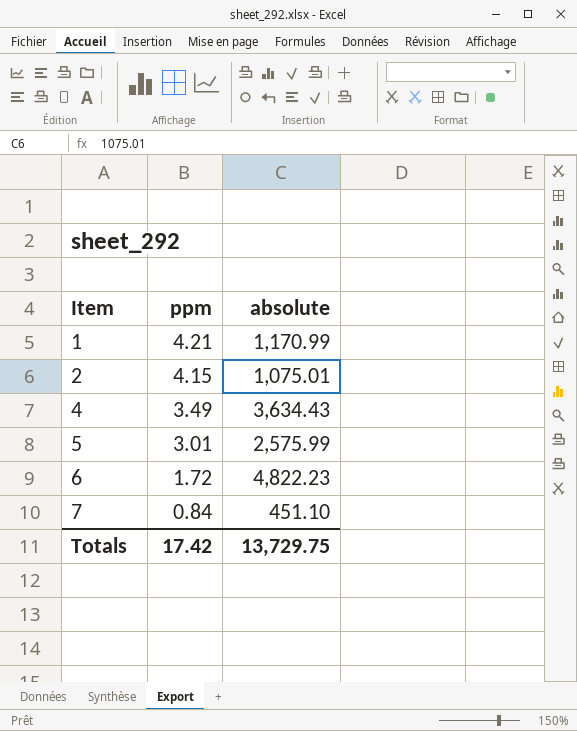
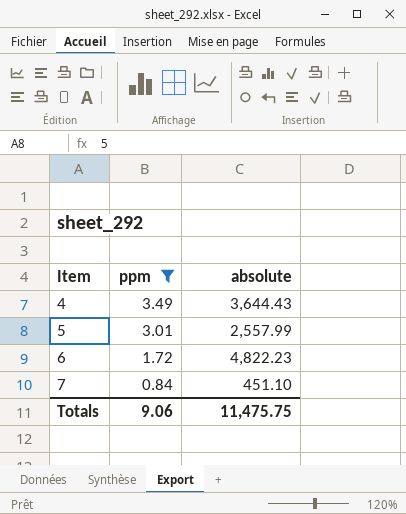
filter: none -> ppm <= 3.49
4 | absolute: 3,634.43 -> 3,644.43
5 | absolute: 2,575.99 -> 2,557.99
Totals | ppm: 17.42 -> 9.06
Totals | absolute: 13,729.75 -> 11,475.75

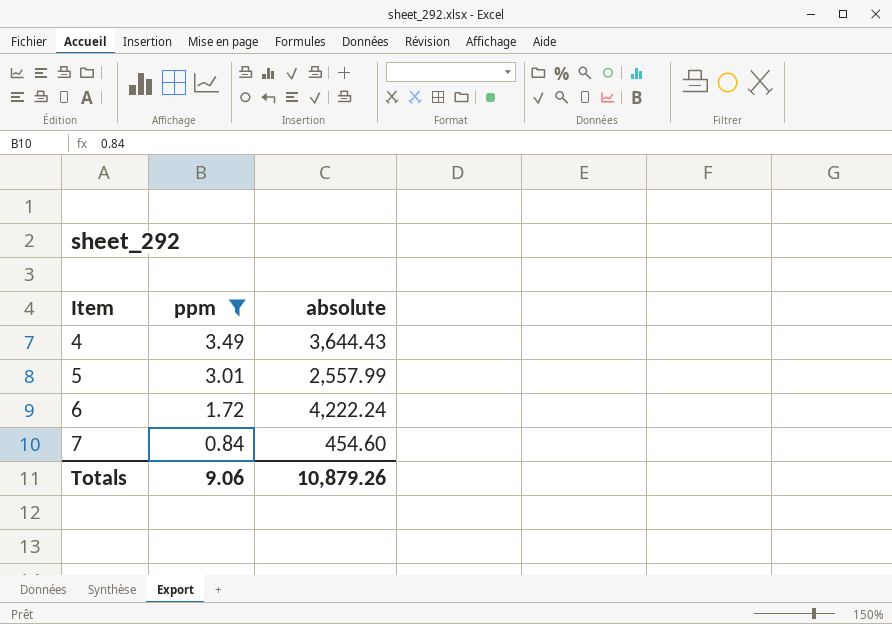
6 | absolute: 4,822.23 -> 4,222.24
7 | absolute: 451.10 -> 454.60
Totals | absolute: 11,475.75 -> 10,879.26

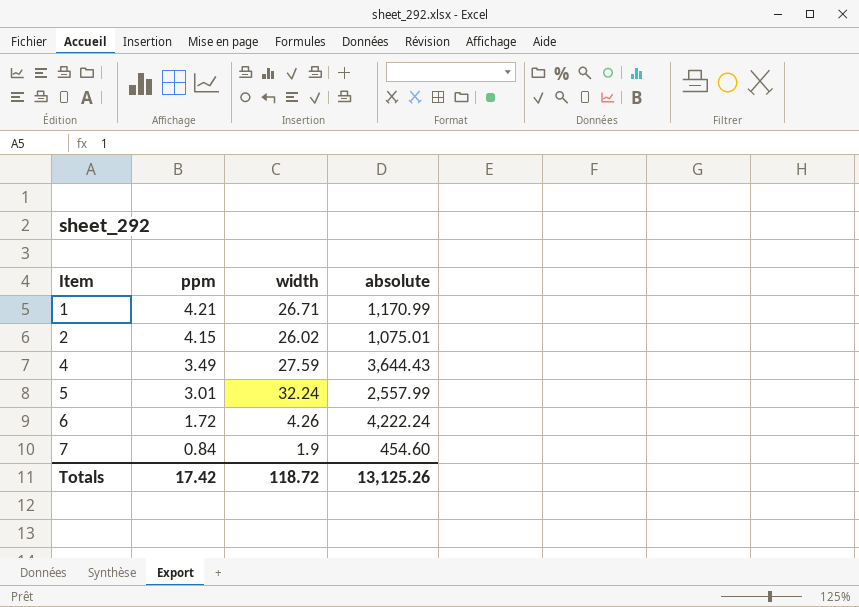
filter: ppm <= 3.49 -> none
column width | position: none -> 3
Totals | ppm: 9.06 -> 17.42
Totals | absolute: 10,879.26 -> 13,125.26

